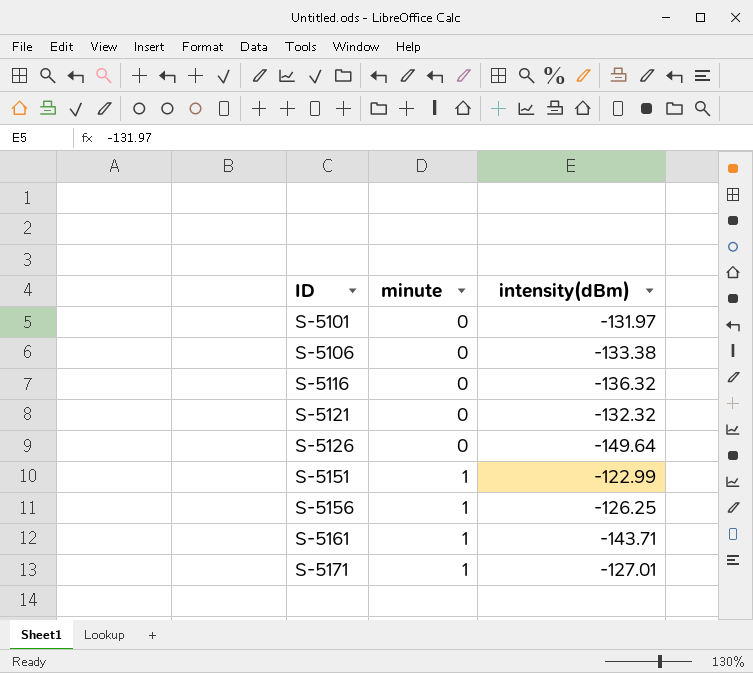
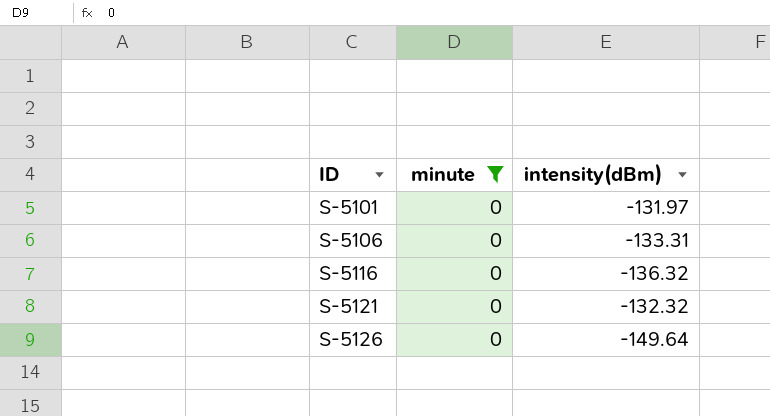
filter: none -> minute = 0
S-5106 | intensity(dBm): -133.38 -> -133.31

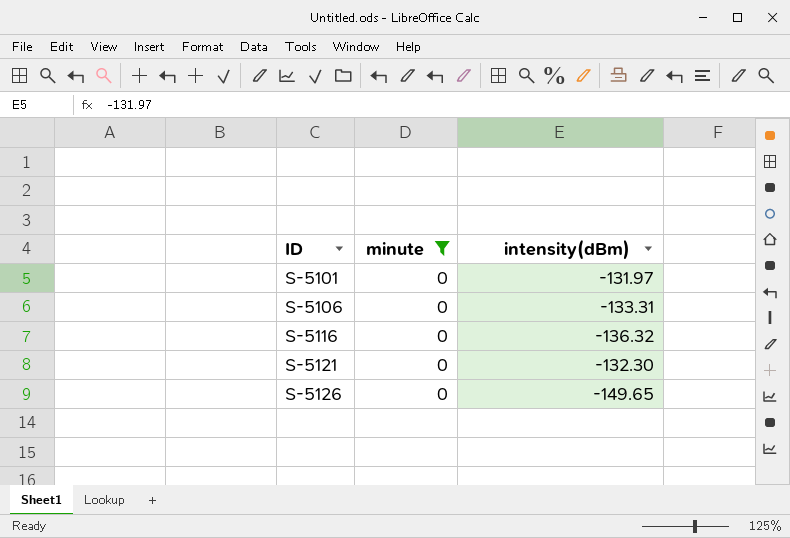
S-5121 | intensity(dBm): -132.32 -> -132.30
S-5126 | intensity(dBm): -149.64 -> -149.65

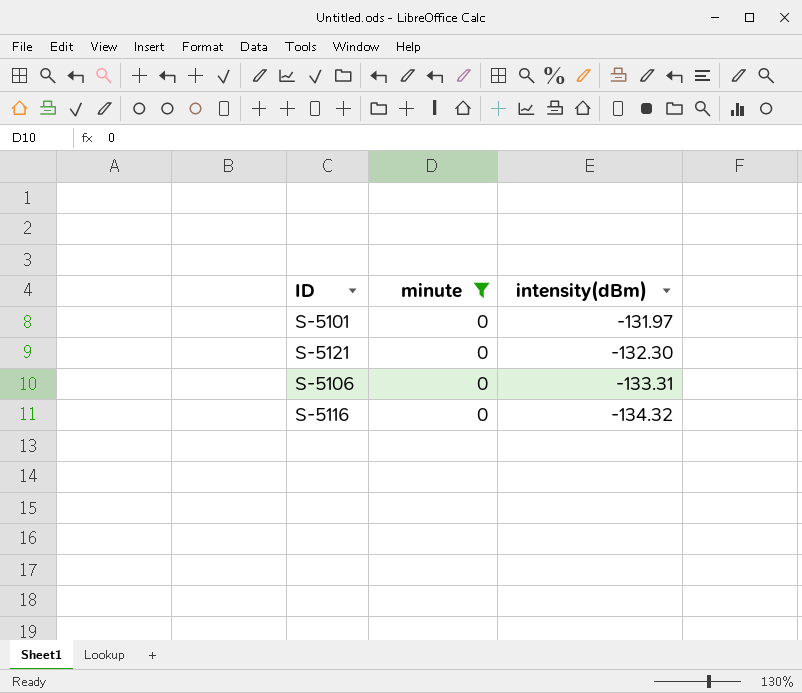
row order: ID ascending -> intensity(dBm) descending
row S-5126: 0 | -149.65 -> none
S-5116 | intensity(dBm): -136.32 -> -134.32

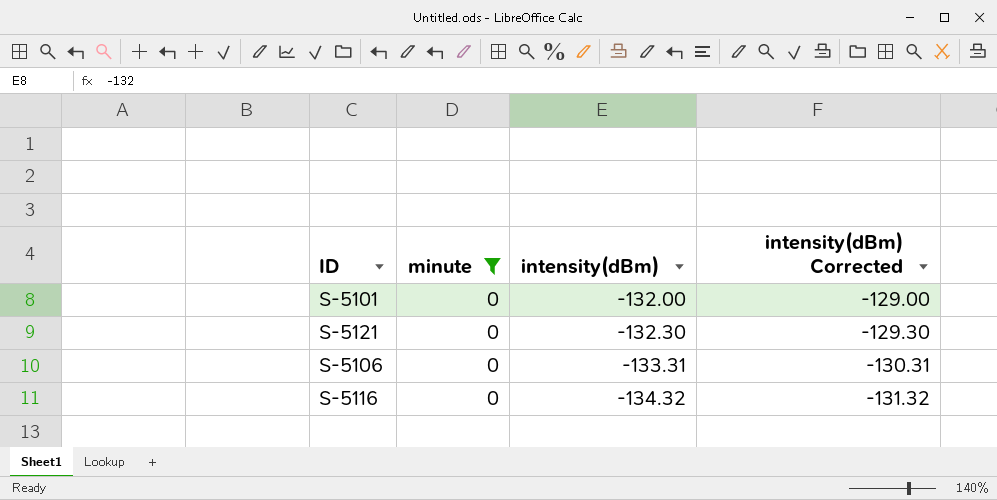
column intensity(dBm) Corrected | formula: none -> [intensity(dBm)] + 3
S-5101 | intensity(dBm): -131.97 -> -132.00

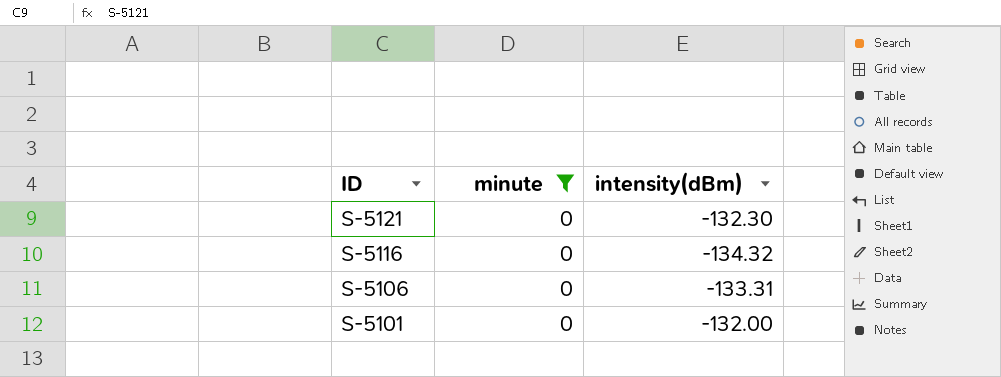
row order: intensity(dBm) descending -> ID descending
column intensity(dBm) Corrected | formula: [intensity(dBm)] + 3 -> none

